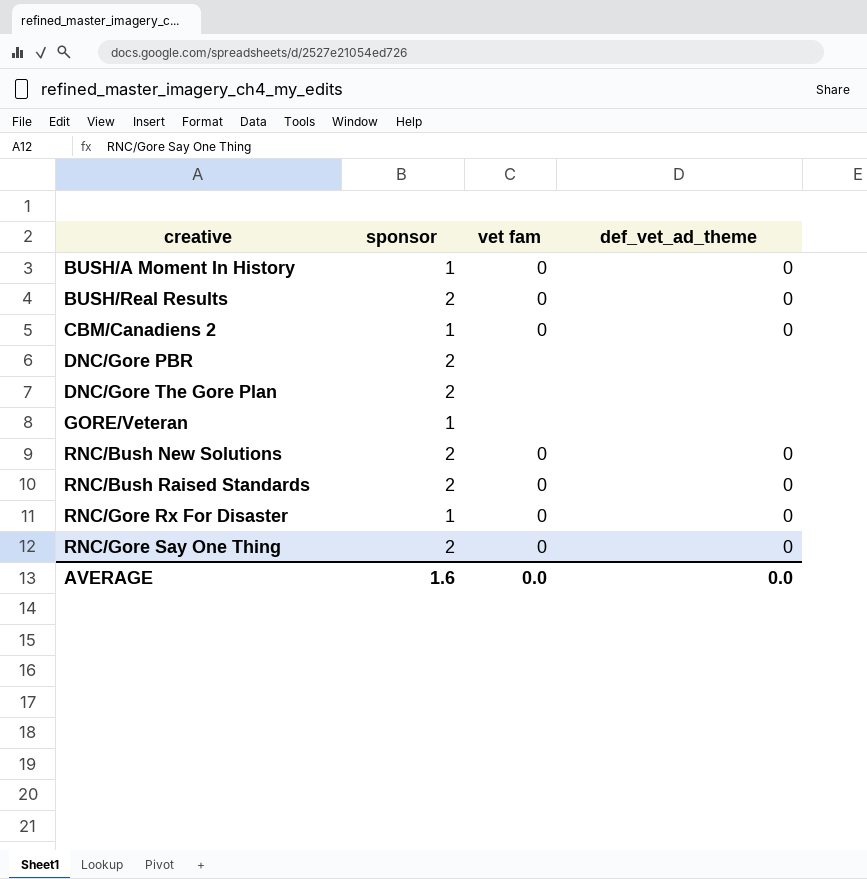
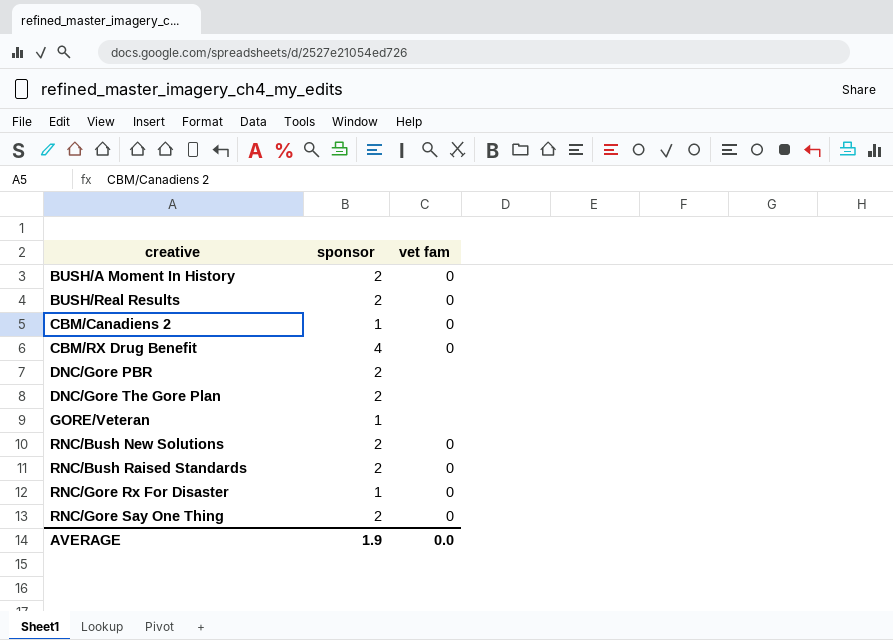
column def_vet_ad_theme | position: 4 -> none
BUSH/A Moment In History | sponsor: 1 -> 2
row CBM/RX Drug Benefit: none -> 4 | 0
AVERAGE | sponsor: 1.6 -> 1.9

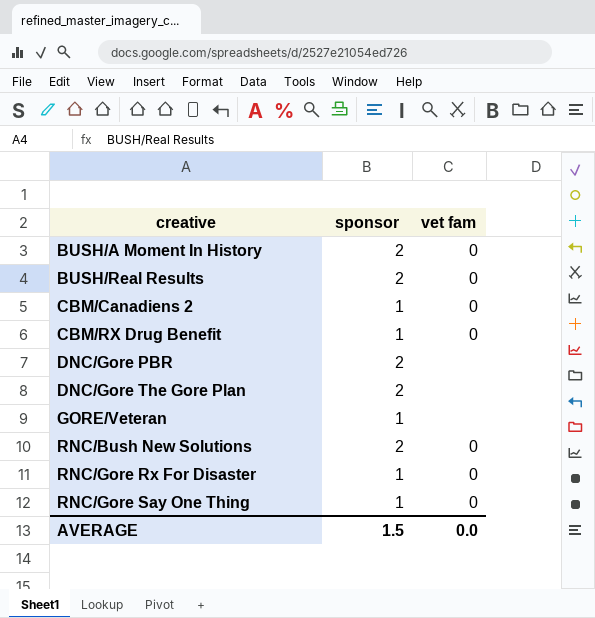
row RNC/Bush Raised Standards: 2 | 0 -> none
CBM/RX Drug Benefit | sponsor: 4 -> 1
RNC/Gore Say One Thing | sponsor: 2 -> 1
AVERAGE | sponsor: 1.9 -> 1.5

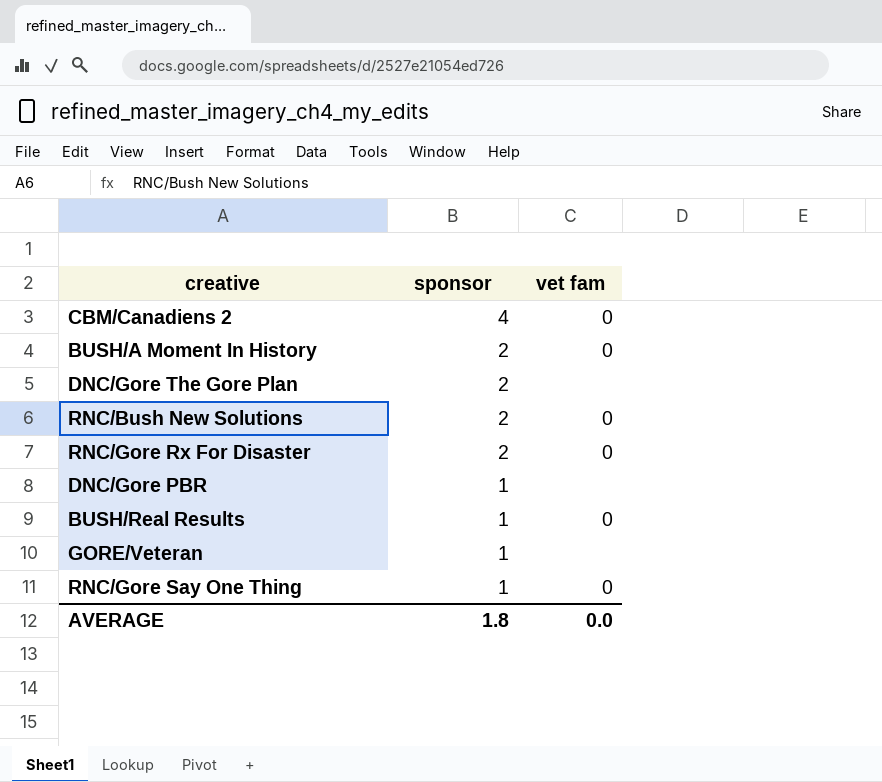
row order: creative ascending -> sponsor descending
row CBM/RX Drug Benefit: 1 | 0 -> none
CBM/Canadiens 2 | sponsor: 1 -> 4
RNC/Gore Rx For Disaster | sponsor: 1 -> 2
DNC/Gore PBR | sponsor: 2 -> 1
BUSH/Real Results | sponsor: 2 -> 1
AVERAGE | sponsor: 1.5 -> 1.8

